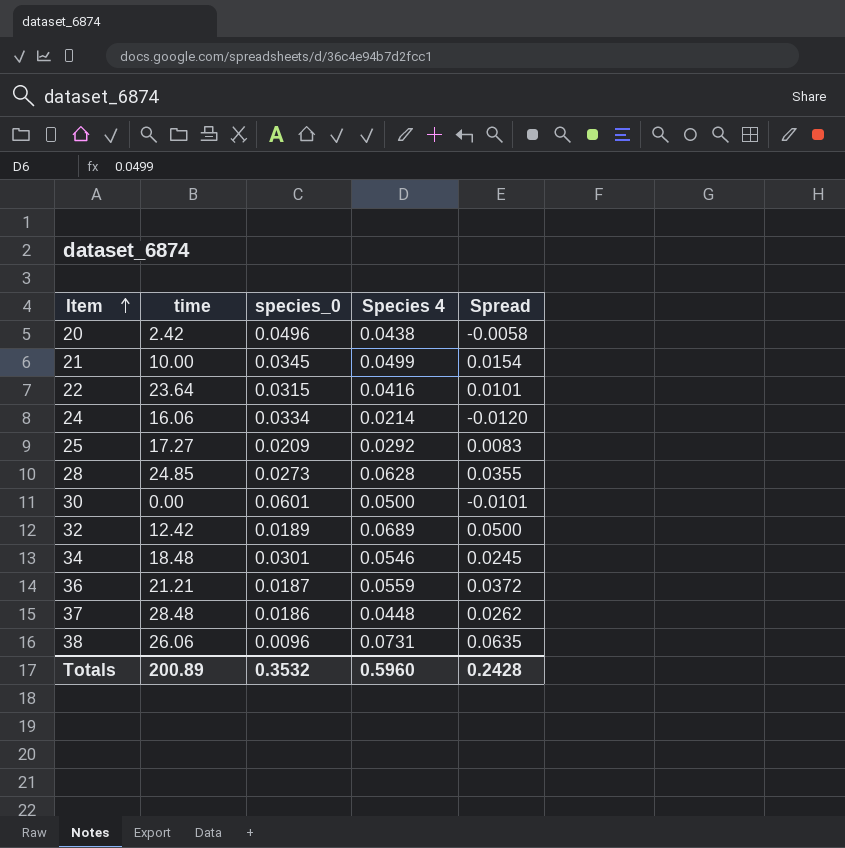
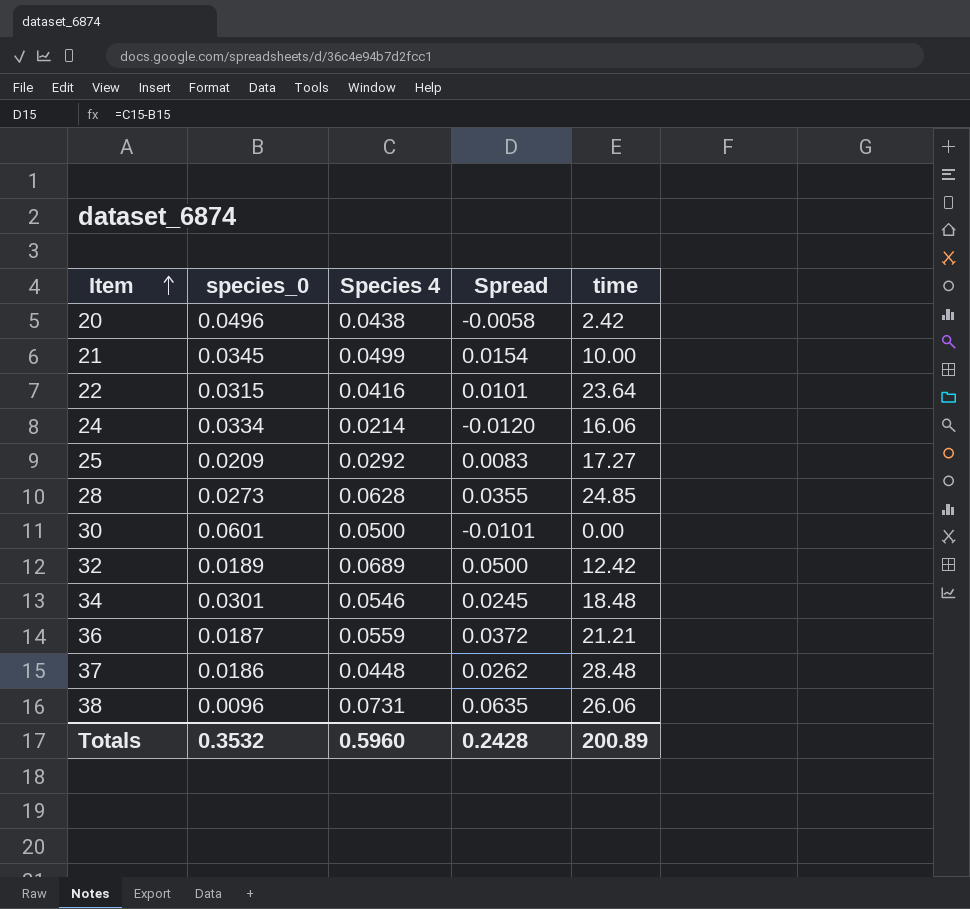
column time | position: 2 -> 5

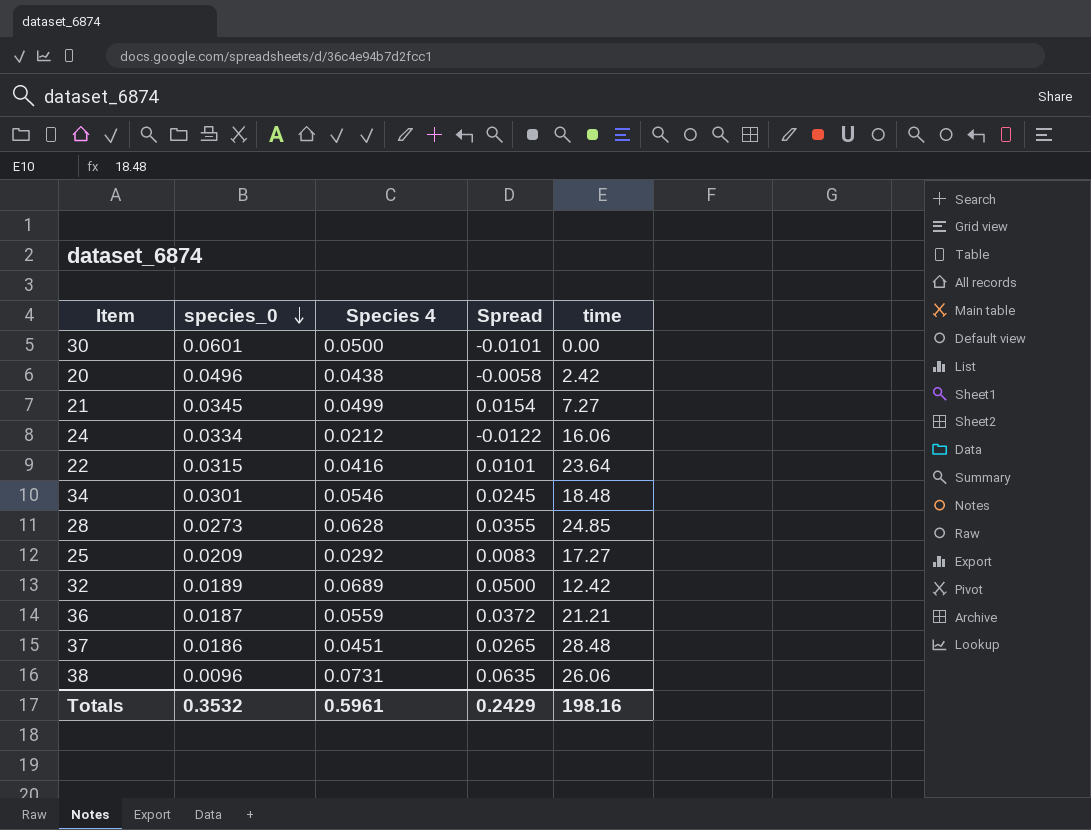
row order: Item ascending -> species_0 descending
21 | time: 10.00 -> 7.27
24 | Species 4: 0.0214 -> 0.0212
24 | Spread: -0.0120 -> -0.0122
37 | Species 4: 0.0448 -> 0.0451
37 | Spread: 0.0262 -> 0.0265
Totals | Species 4: 0.5960 -> 0.5961
Totals | Spread: 0.2428 -> 0.2429
Totals | time: 200.89 -> 198.16

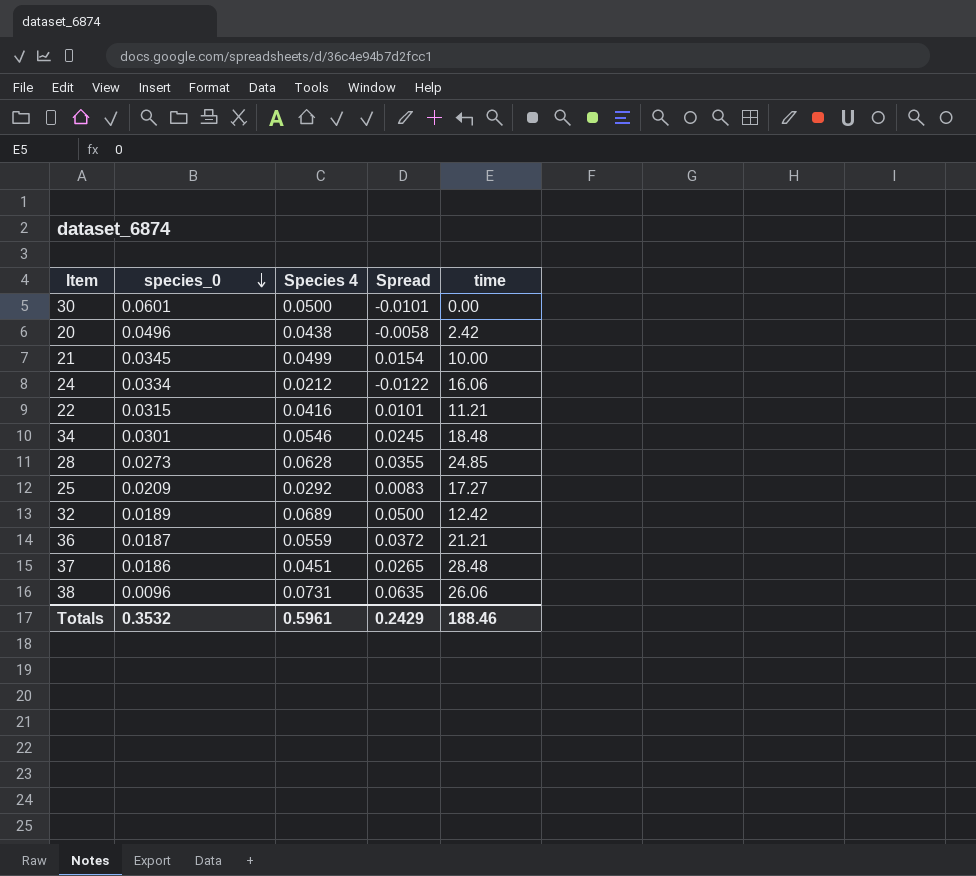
21 | time: 7.27 -> 10.00
22 | time: 23.64 -> 11.21
Totals | time: 198.16 -> 188.46

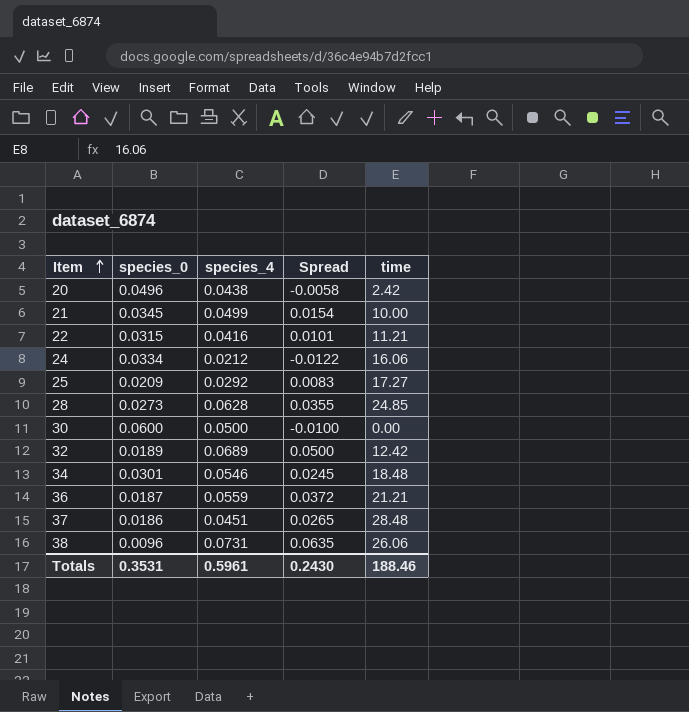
row order: species_0 descending -> Item ascending
column name: Species 4 -> species_4
30 | species_0: 0.0601 -> 0.0600
30 | Spread: -0.0101 -> -0.0100
Totals | species_0: 0.3532 -> 0.3531
Totals | Spread: 0.2429 -> 0.2430

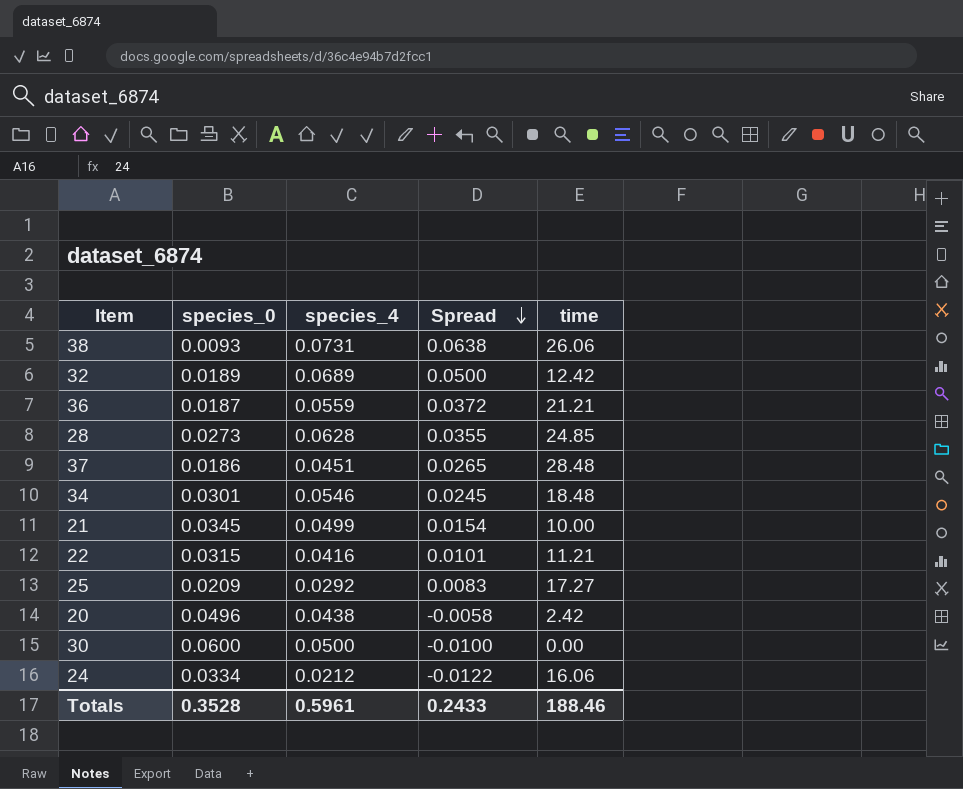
row order: Item ascending -> Spread descending
38 | species_0: 0.0096 -> 0.0093
38 | Spread: 0.0635 -> 0.0638
Totals | species_0: 0.3531 -> 0.3528
Totals | Spread: 0.2430 -> 0.2433

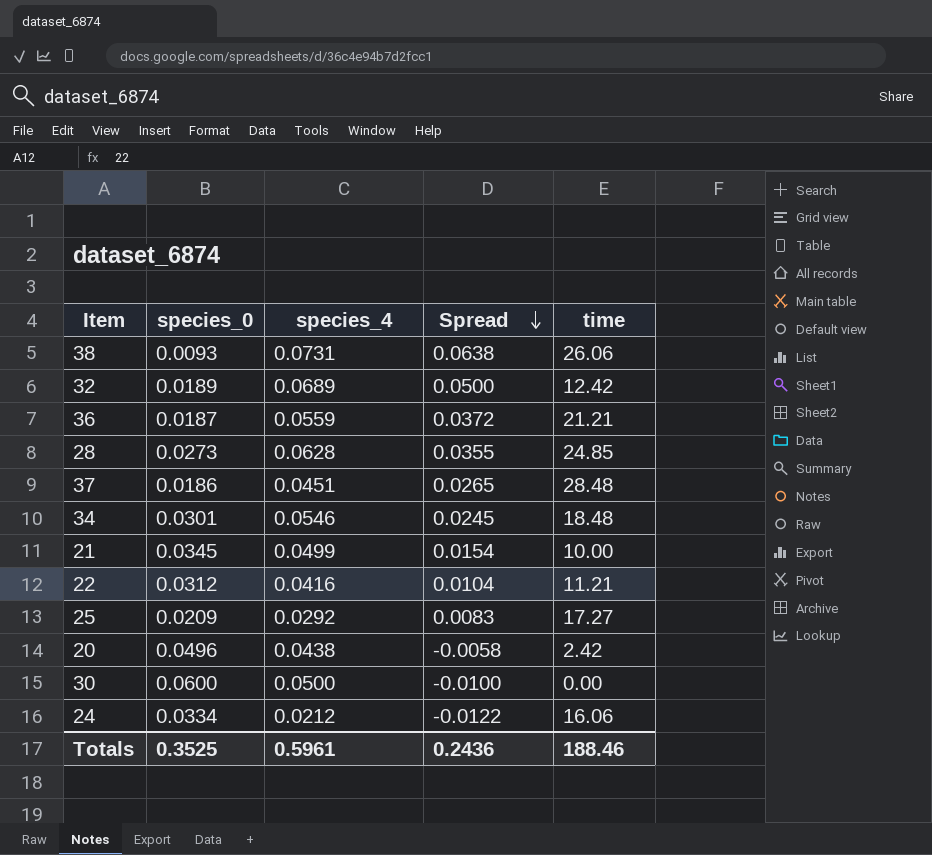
22 | species_0: 0.0315 -> 0.0312
22 | Spread: 0.0101 -> 0.0104
Totals | species_0: 0.3528 -> 0.3525
Totals | Spread: 0.2433 -> 0.2436

